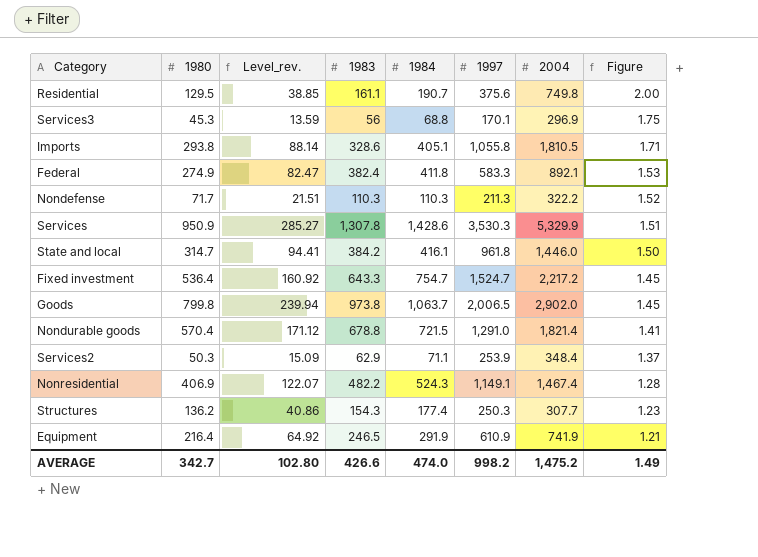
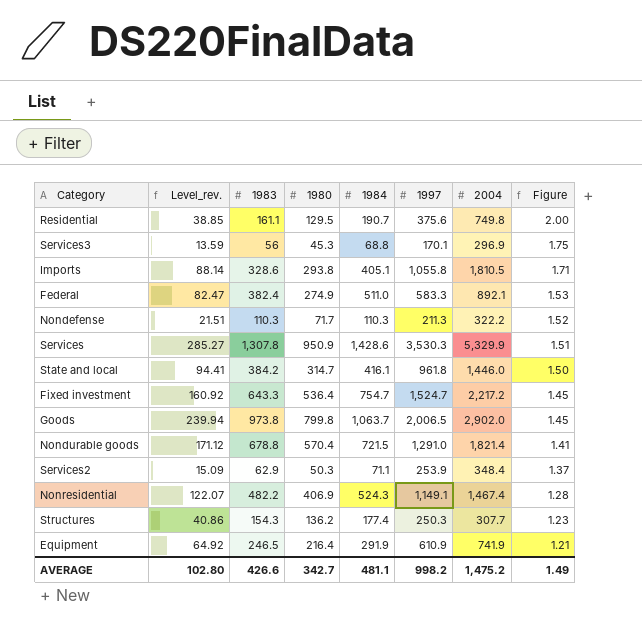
column 1980 | position: 2 -> 4
Federal | 1984: 411.8 -> 511.0
AVERAGE | 1984: 474.0 -> 481.1

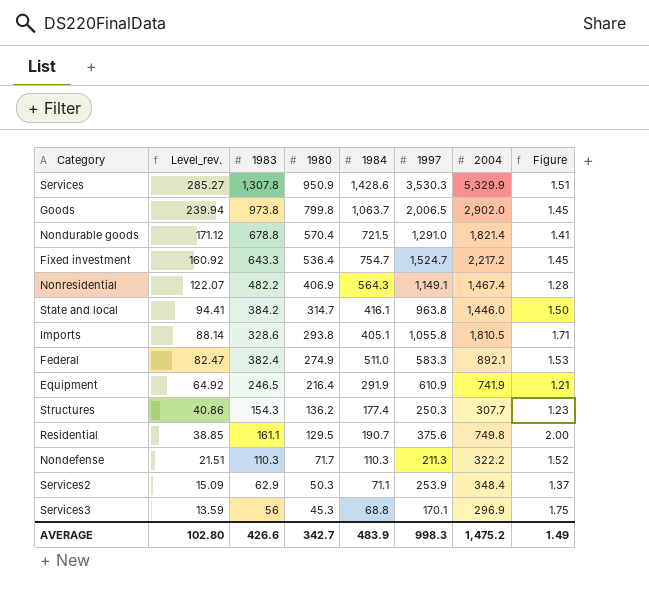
row order: Figure descending -> Level_rev. descending
Nonresidential | 1984: 524.3 -> 564.3
State and local | 1997: 961.8 -> 963.8
AVERAGE | 1984: 481.1 -> 483.9
AVERAGE | 1997: 998.2 -> 998.3

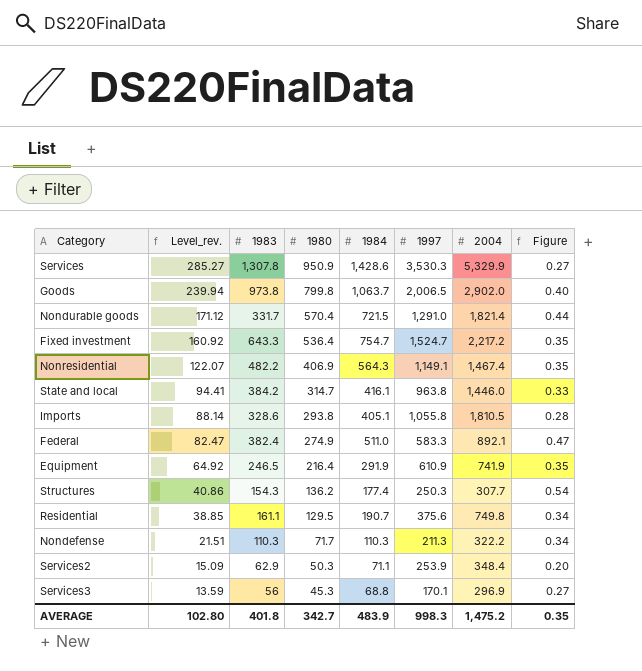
column Figure | formula: [2004] / [1997] -> [1980] / [1997]
Nondurable goods | 1983: 678.8 -> 331.7
AVERAGE | 1983: 426.6 -> 401.8
AVERAGE | Figure: 1.49 -> 0.35

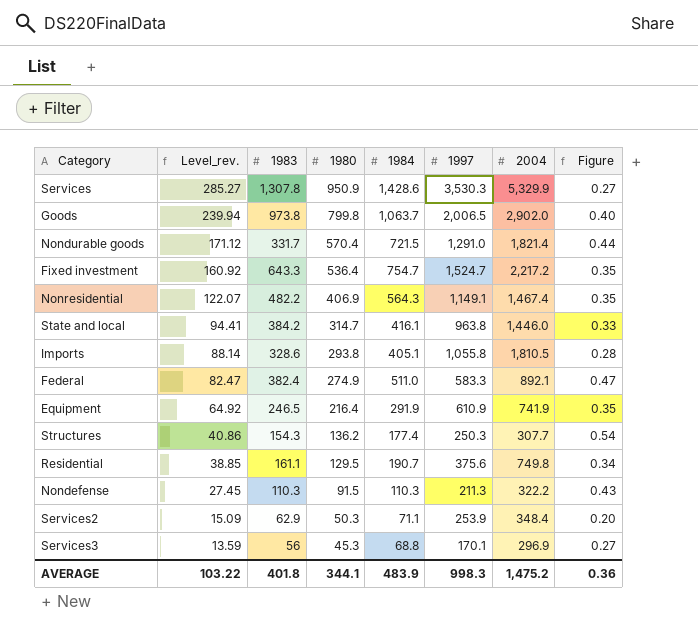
Nondefense | Level_rev.: 21.51 -> 27.45
Nondefense | 1980: 71.7 -> 91.5
Nondefense | Figure: 0.34 -> 0.43
AVERAGE | Level_rev.: 102.80 -> 103.22
AVERAGE | 1980: 342.7 -> 344.1
AVERAGE | Figure: 0.35 -> 0.36

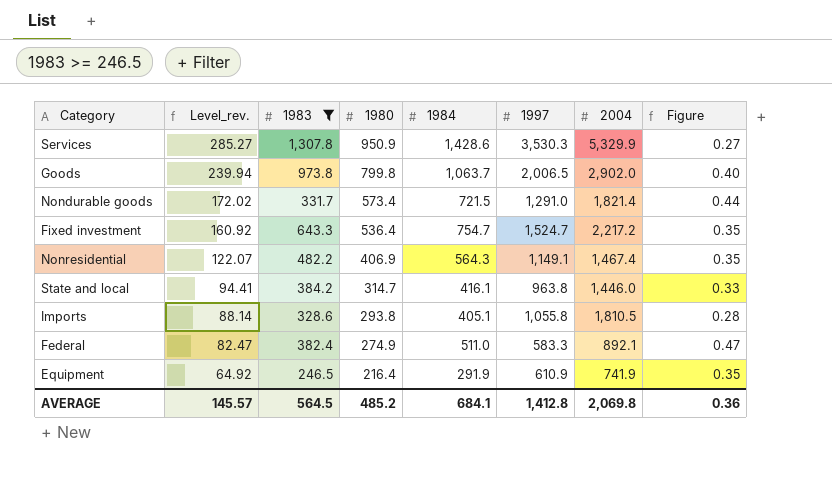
filter: none -> 1983 >= 246.5
Nondurable goods | Level_rev.: 171.12 -> 172.02
Nondurable goods | 1980: 570.4 -> 573.4
AVERAGE | Level_rev.: 103.22 -> 145.57
AVERAGE | 1983: 401.8 -> 564.5
AVERAGE | 1980: 344.1 -> 485.2
AVERAGE | 1984: 483.9 -> 684.1
AVERAGE | 1997: 998.3 -> 1,412.8
AVERAGE | 2004: 1,475.2 -> 2,069.8

